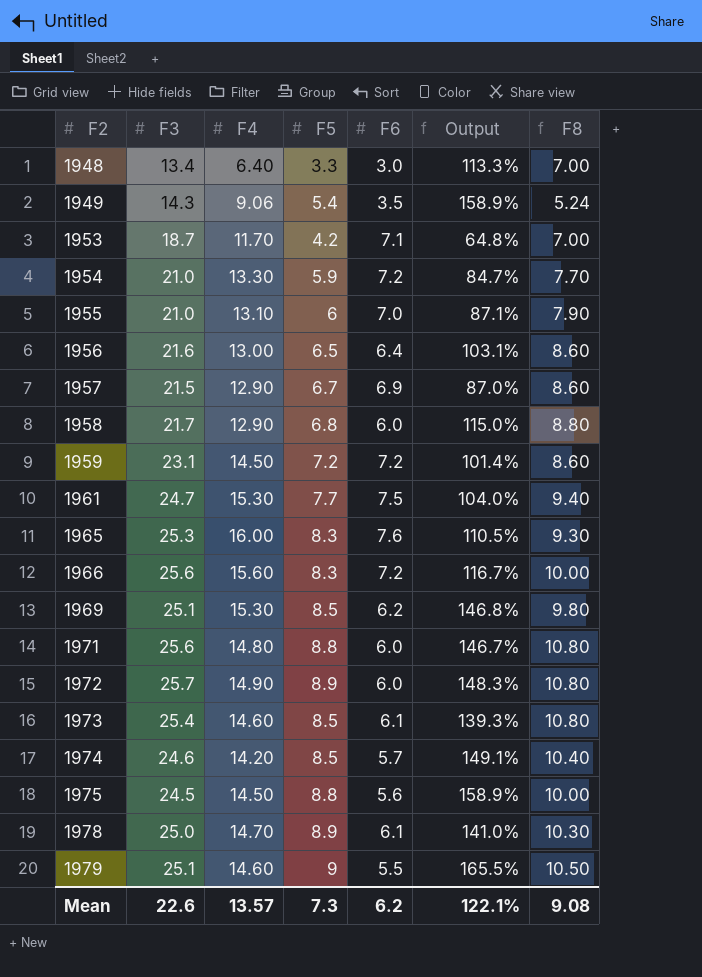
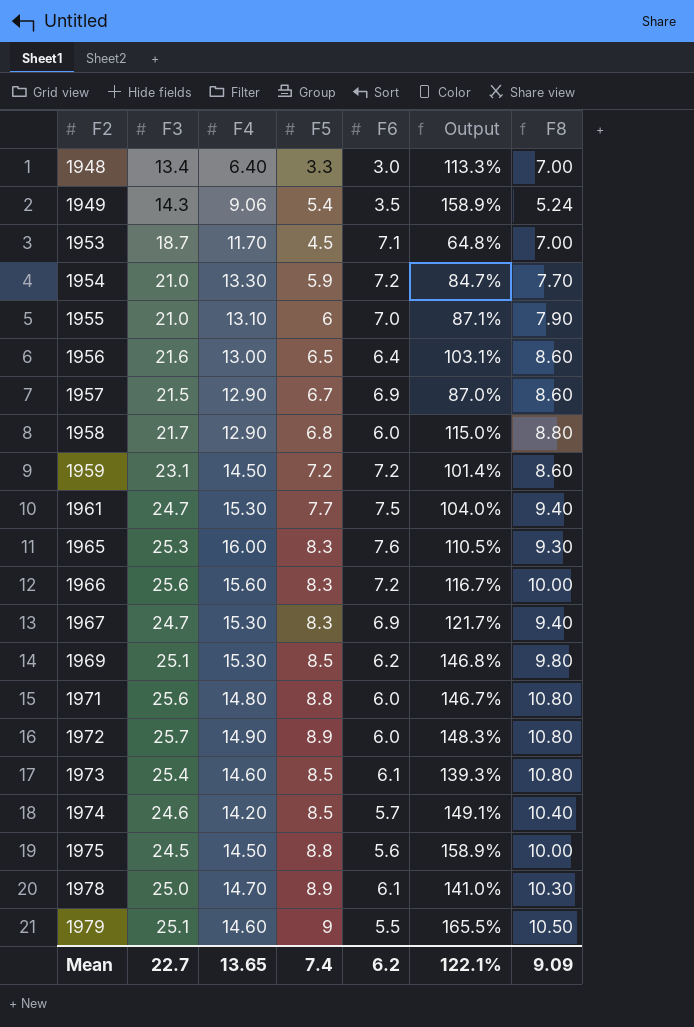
1953 | F5: 4.2 -> 4.5
row 1967: none -> 24.7 | 15.30 | 8.3 | 6.9 | 121.7% | 9.40
Mean | F3: 22.6 -> 22.7
Mean | F4: 13.57 -> 13.65
Mean | F5: 7.3 -> 7.4
Mean | F8: 9.08 -> 9.09

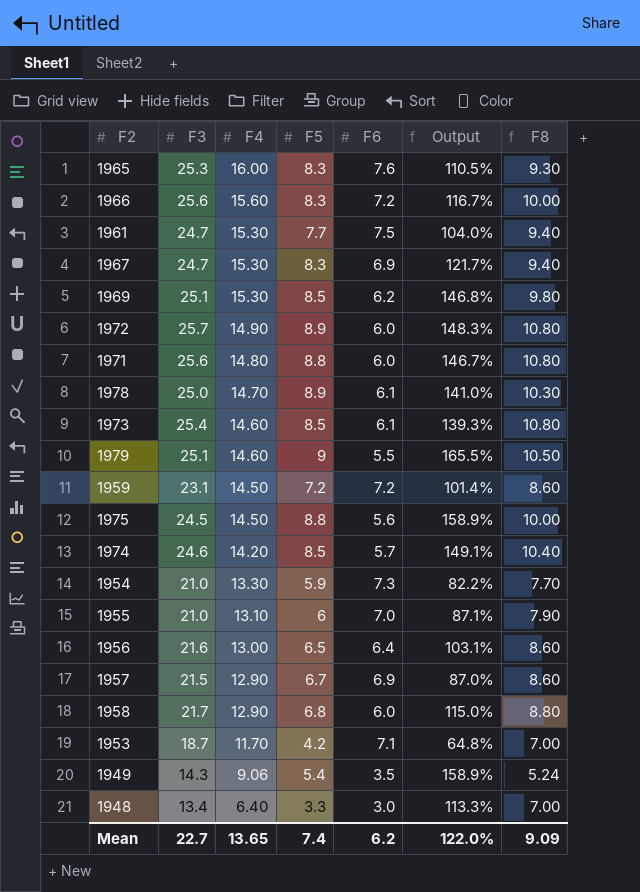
row order: F2 ascending -> F4 descending
1954 | F6: 7.2 -> 7.3
1954 | Output: 84.7% -> 82.2%
1953 | F5: 4.5 -> 4.2
Mean | Output: 122.1% -> 122.0%

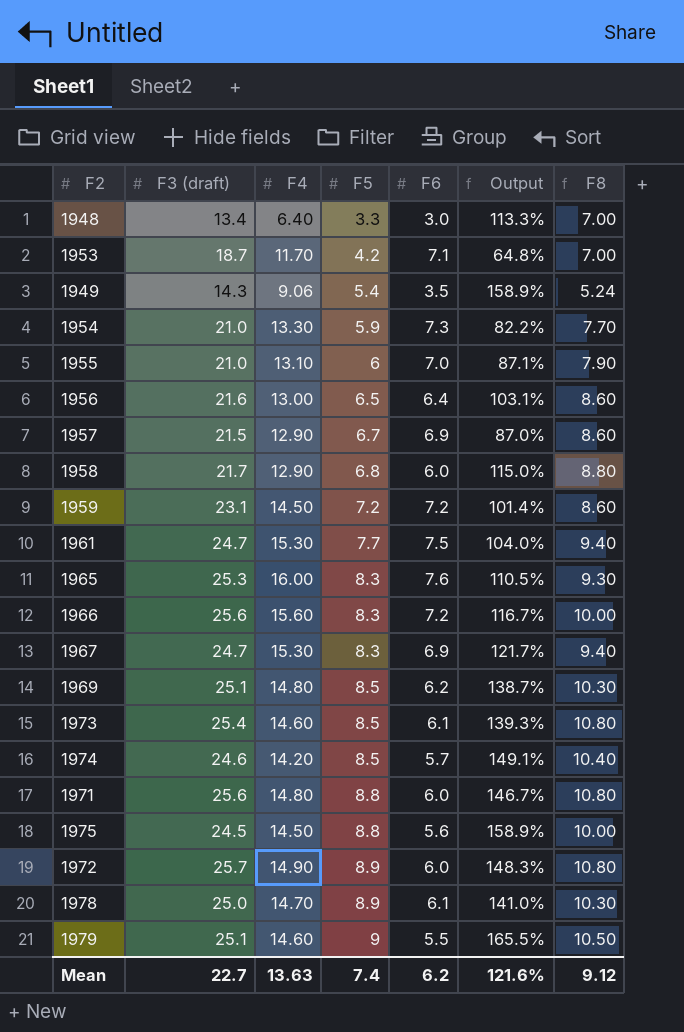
row order: F4 descending -> F5 ascending
column name: F3 -> F3 (draft)
1969 | F4: 15.30 -> 14.80
1969 | Output: 146.8% -> 138.7%
1969 | F8: 9.80 -> 10.30
Mean | F4: 13.65 -> 13.63
Mean | Output: 122.0% -> 121.6%
Mean | F8: 9.09 -> 9.12

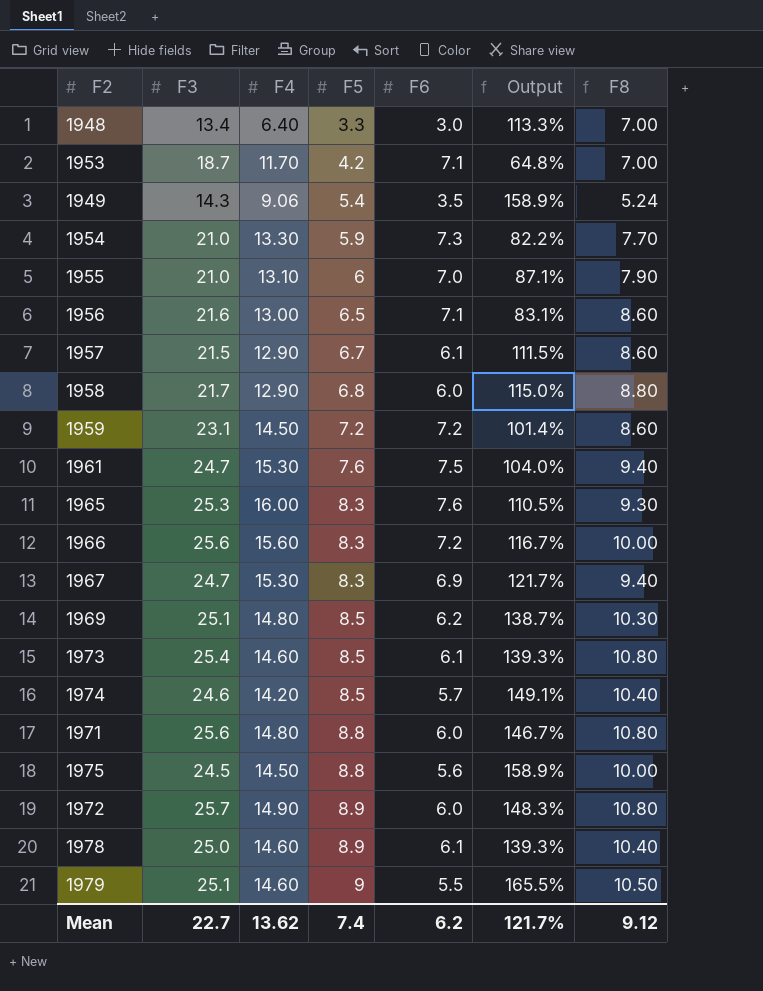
column name: F3 (draft) -> F3
1956 | F6: 6.4 -> 7.1
1956 | Output: 103.1% -> 83.1%
1957 | F6: 6.9 -> 6.1
1957 | Output: 87.0% -> 111.5%
1961 | F5: 7.7 -> 7.6
1978 | F4: 14.70 -> 14.60
1978 | Output: 141.0% -> 139.3%
1978 | F8: 10.30 -> 10.40
Mean | F4: 13.63 -> 13.62
Mean | Output: 121.6% -> 121.7%

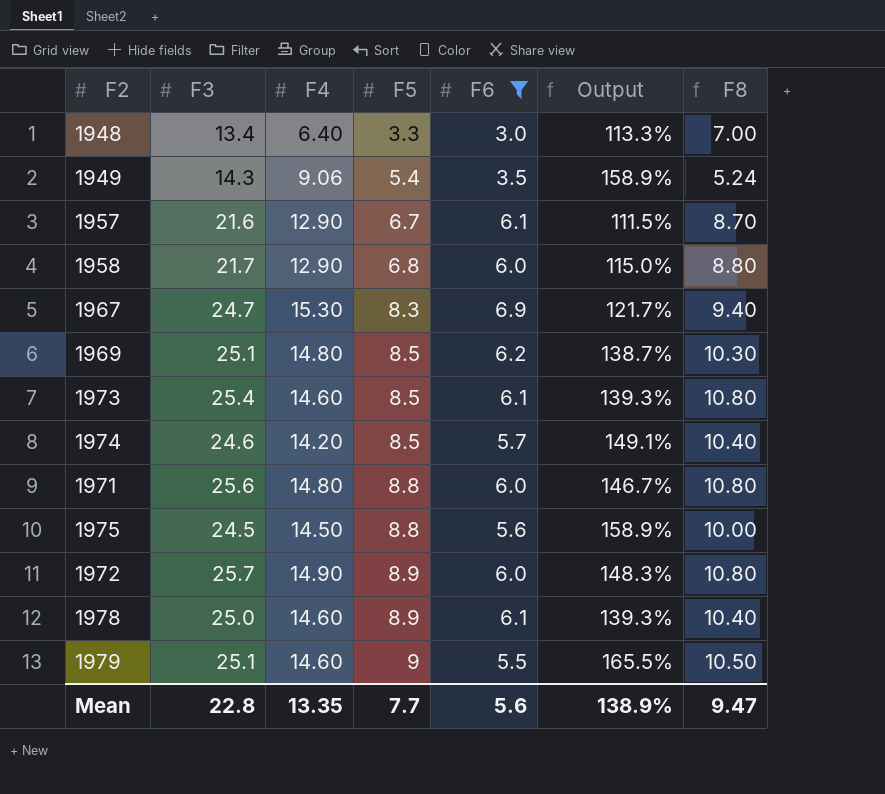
filter: none -> F6 <= 6.9
1957 | F3: 21.5 -> 21.6
1957 | F8: 8.60 -> 8.70
Mean | F3: 22.7 -> 22.8
Mean | F4: 13.62 -> 13.35
Mean | F5: 7.4 -> 7.7
Mean | F6: 6.2 -> 5.6
Mean | Output: 121.7% -> 138.9%
Mean | F8: 9.12 -> 9.47

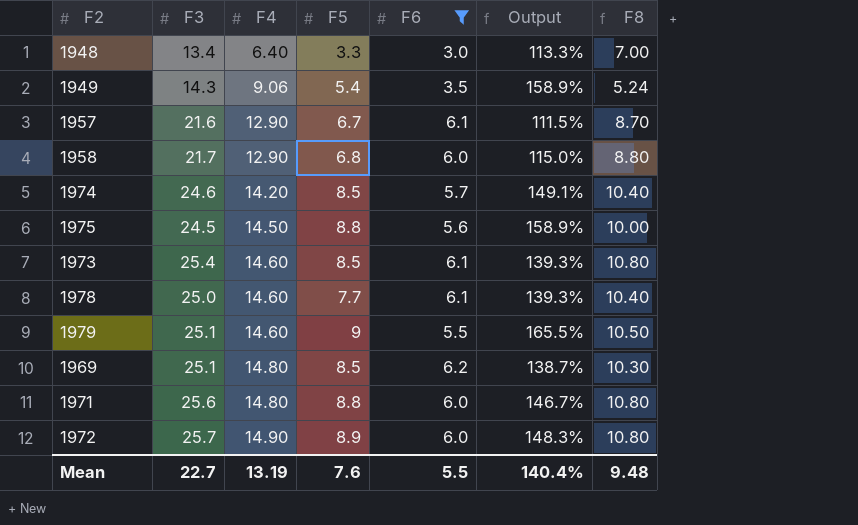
row order: F5 ascending -> F4 ascending
row 1967: 24.7 | 15.30 | 8.3 | 6.9 | 121.7% | 9.40 -> none
1978 | F5: 8.9 -> 7.7
Mean | F3: 22.8 -> 22.7
Mean | F4: 13.35 -> 13.19
Mean | F5: 7.7 -> 7.6
Mean | F6: 5.6 -> 5.5
Mean | Output: 138.9% -> 140.4%
Mean | F8: 9.47 -> 9.48

